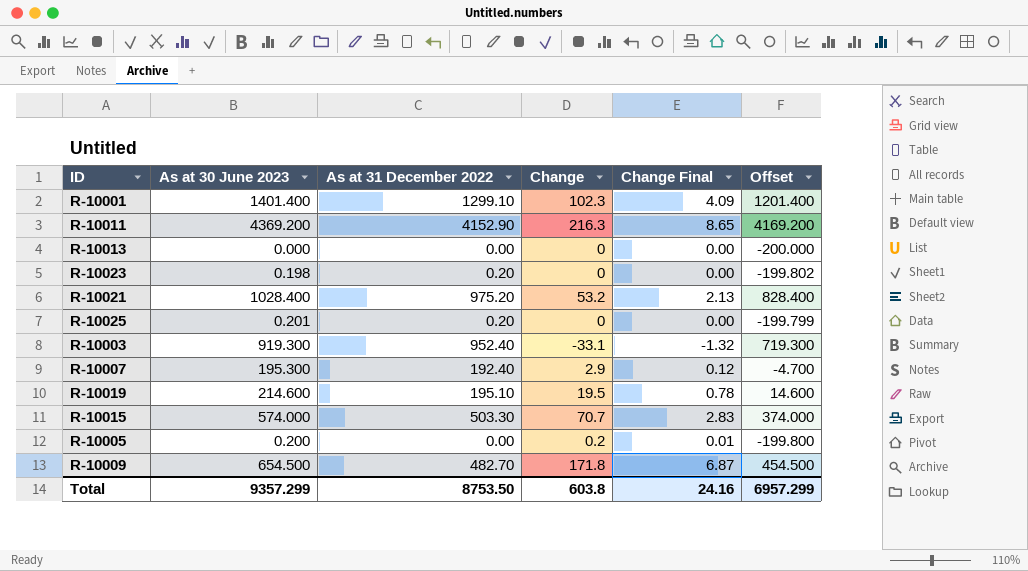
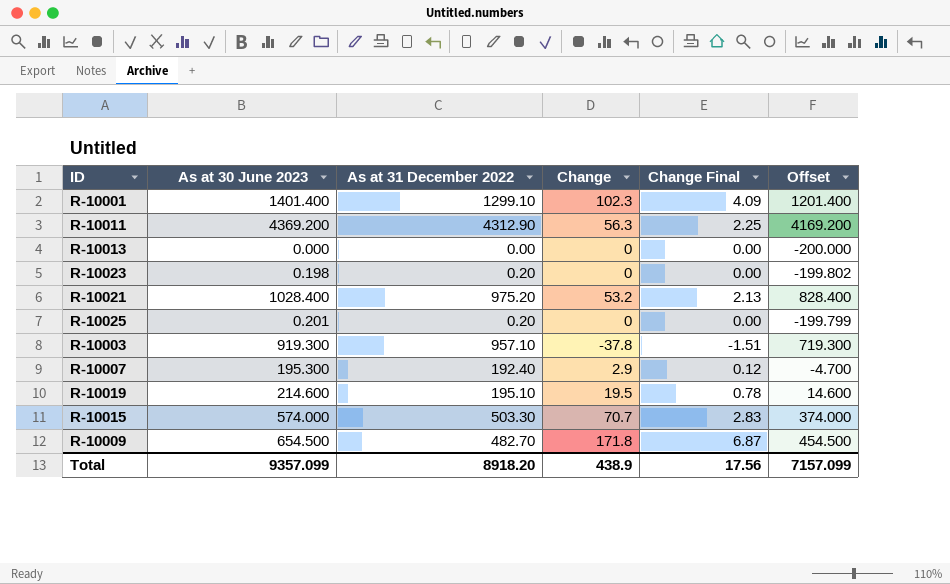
row R-10005: 0.200 | 0.00 | 0.2 | 0.01 | -199.800 -> none
R-10011 | As at 31 December 2022: 4152.90 -> 4312.90
R-10011 | Change: 216.3 -> 56.3
R-10011 | Change Final: 8.65 -> 2.25
R-10003 | As at 31 December 2022: 952.40 -> 957.10
R-10003 | Change: -33.1 -> -37.8
R-10003 | Change Final: -1.32 -> -1.51
Total | As at 30 June 2023: 9357.299 -> 9357.099
Total | As at 31 December 2022: 8753.50 -> 8918.20
Total | Change: 603.8 -> 438.9
Total | Change Final: 24.16 -> 17.56
Total | Offset: 6957.299 -> 7157.099

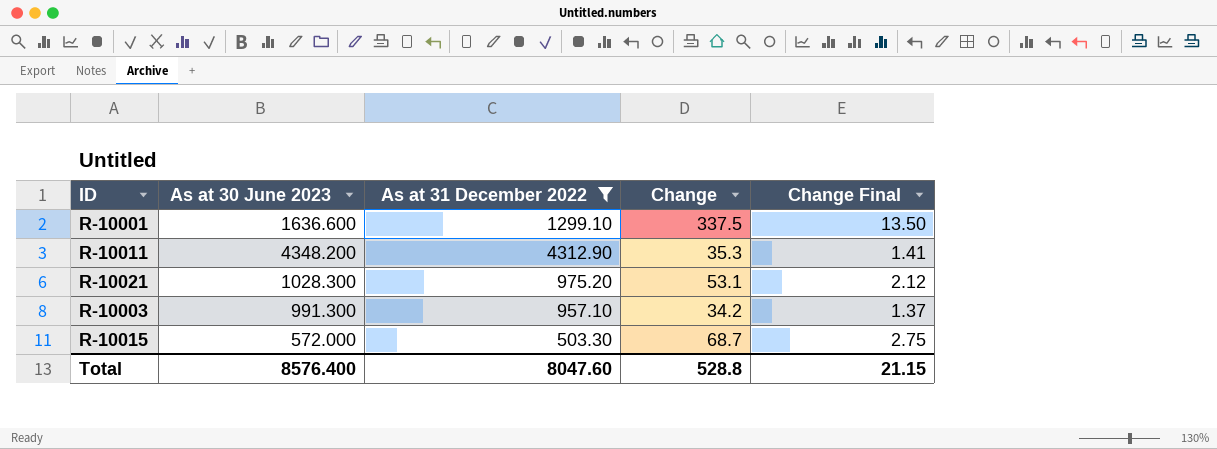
filter: none -> As at 31 December 2022 >= 503.30
column Offset | formula: [As at 30 June 2023] - 200 -> none
R-10001 | As at 30 June 2023: 1401.400 -> 1636.600
R-10001 | Change: 102.3 -> 337.5
R-10001 | Change Final: 4.09 -> 13.50
R-10011 | As at 30 June 2023: 4369.200 -> 4348.200
R-10011 | Change: 56.3 -> 35.3
R-10011 | Change Final: 2.25 -> 1.41
R-10021 | As at 30 June 2023: 1028.400 -> 1028.300
R-10021 | Change: 53.2 -> 53.1
R-10021 | Change Final: 2.13 -> 2.12
R-10003 | As at 30 June 2023: 919.300 -> 991.300
R-10003 | Change: -37.8 -> 34.2
R-10003 | Change Final: -1.51 -> 1.37
R-10015 | As at 30 June 2023: 574.000 -> 572.000
R-10015 | Change: 70.7 -> 68.7
R-10015 | Change Final: 2.83 -> 2.75
Total | As at 30 June 2023: 9357.099 -> 8576.400
Total | As at 31 December 2022: 8918.20 -> 8047.60
Total | Change: 438.9 -> 528.8
Total | Change Final: 17.56 -> 21.15

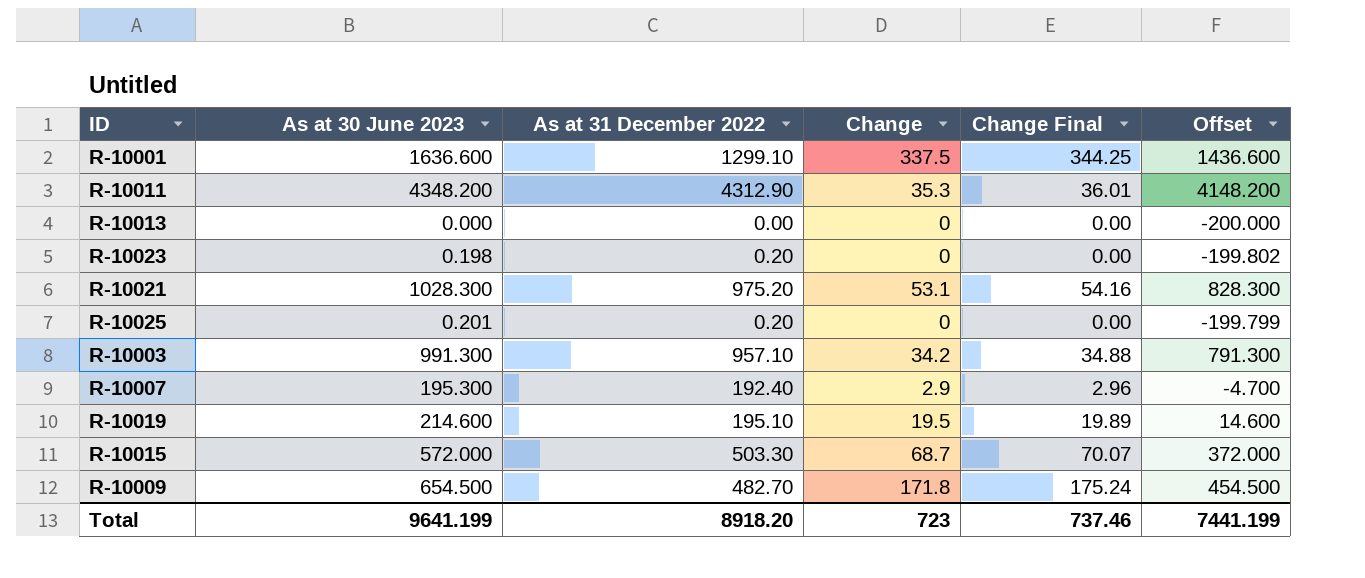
filter: As at 31 December 2022 >= 503.30 -> none
column Change Final | formula: [Change] * 0.04 -> [Change] * 1.02
column Offset | formula: none -> [As at 30 June 2023] - 200
Total | As at 30 June 2023: 8576.400 -> 9641.199
Total | As at 31 December 2022: 8047.60 -> 8918.20
Total | Change: 528.8 -> 723
Total | Change Final: 21.15 -> 737.46

